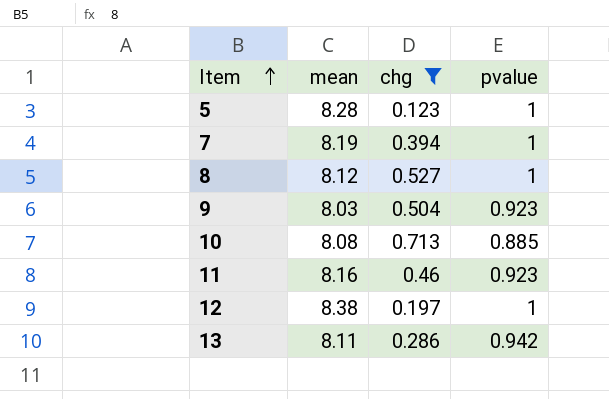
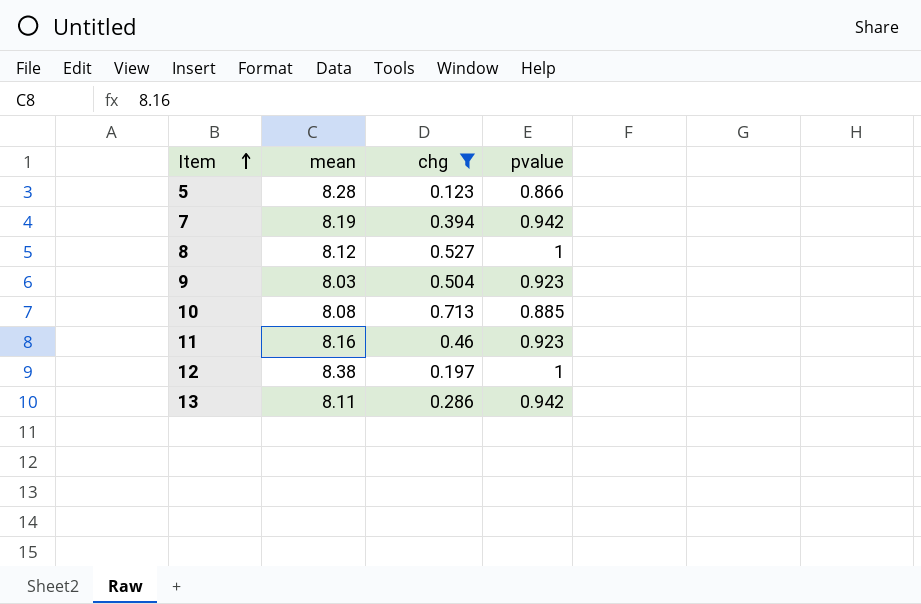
5 | pvalue: 1 -> 0.866
7 | pvalue: 1 -> 0.942

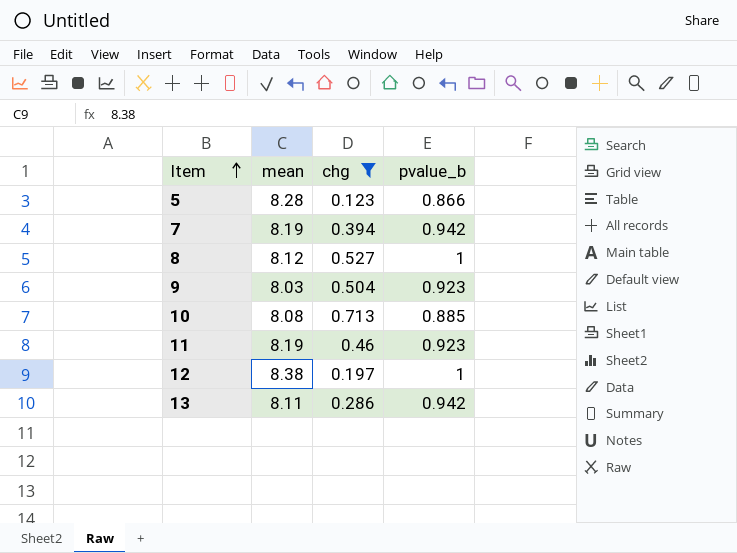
column name: pvalue -> pvalue_b
11 | mean: 8.16 -> 8.19

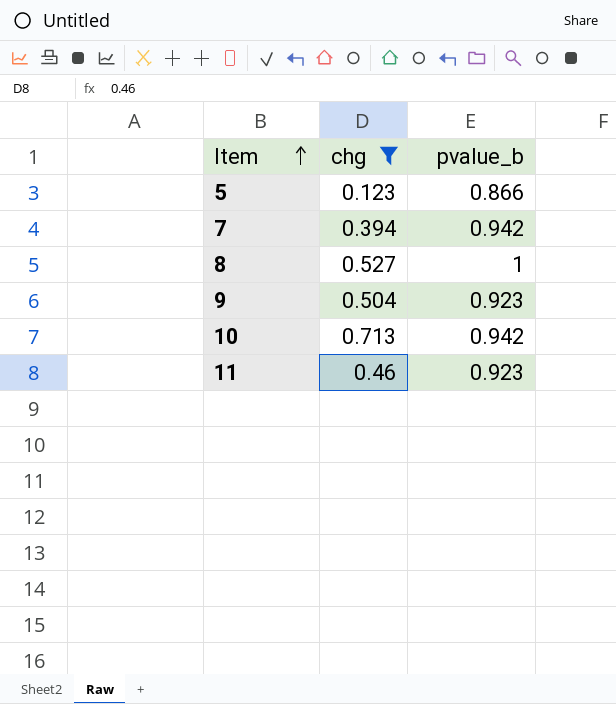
column mean | position: 2 -> none
row 12: 8.38 | 0.197 | 1 -> none
row 13: 8.11 | 0.286 | 0.942 -> none
10 | pvalue_b: 0.885 -> 0.942

